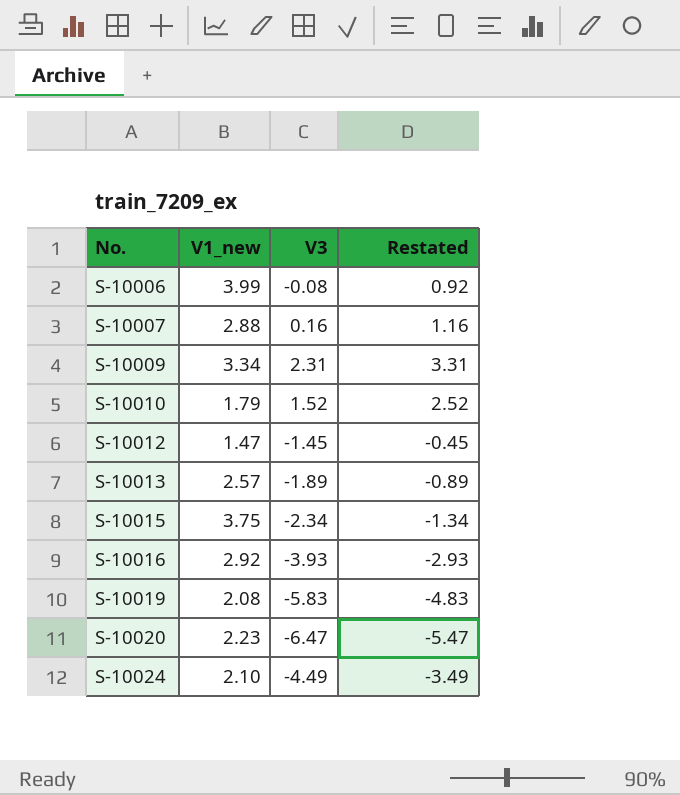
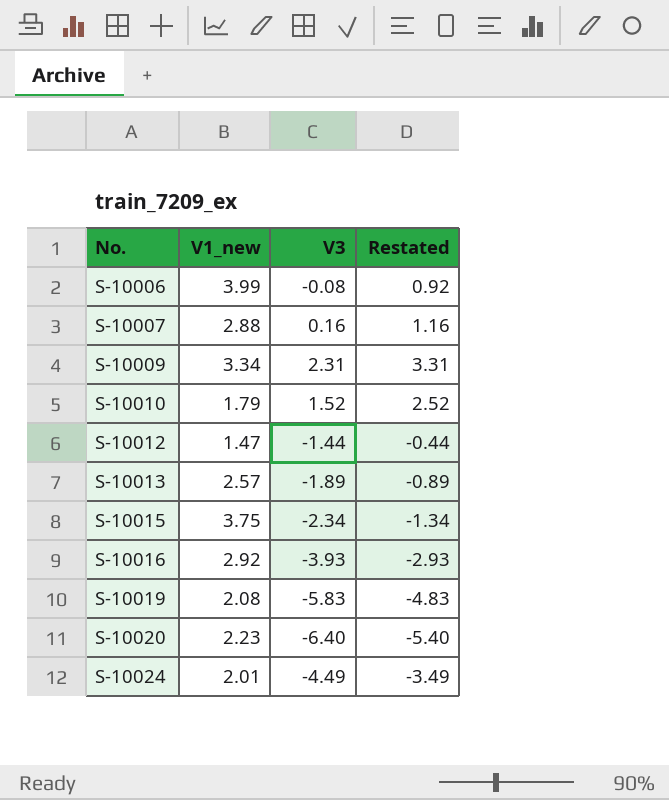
S-10012 | V3: -1.45 -> -1.44
S-10012 | Restated: -0.45 -> -0.44
S-10020 | V3: -6.47 -> -6.40
S-10020 | Restated: -5.47 -> -5.40
S-10024 | V1_new: 2.10 -> 2.01

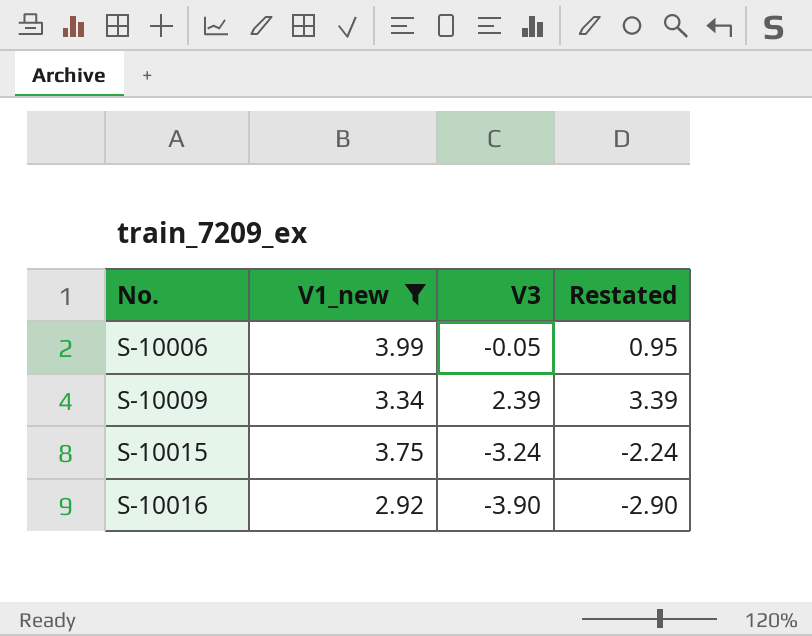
filter: none -> V1_new >= 2.92
S-10006 | V3: -0.08 -> -0.05
S-10006 | Restated: 0.92 -> 0.95
S-10009 | V3: 2.31 -> 2.39
S-10009 | Restated: 3.31 -> 3.39
S-10015 | V3: -2.34 -> -3.24
S-10015 | Restated: -1.34 -> -2.24
S-10016 | V3: -3.93 -> -3.90
S-10016 | Restated: -2.93 -> -2.90

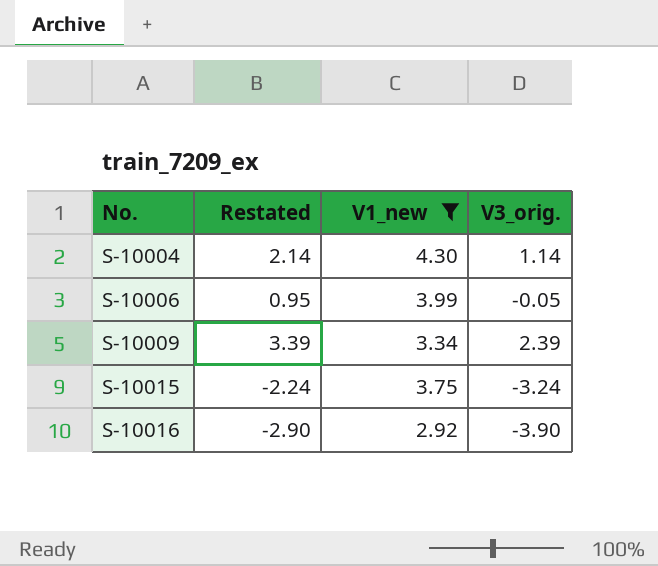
column Restated | position: 4 -> 2
column name: V3 -> V3_orig.
row S-10004: none -> 2.14 | 4.30 | 1.14

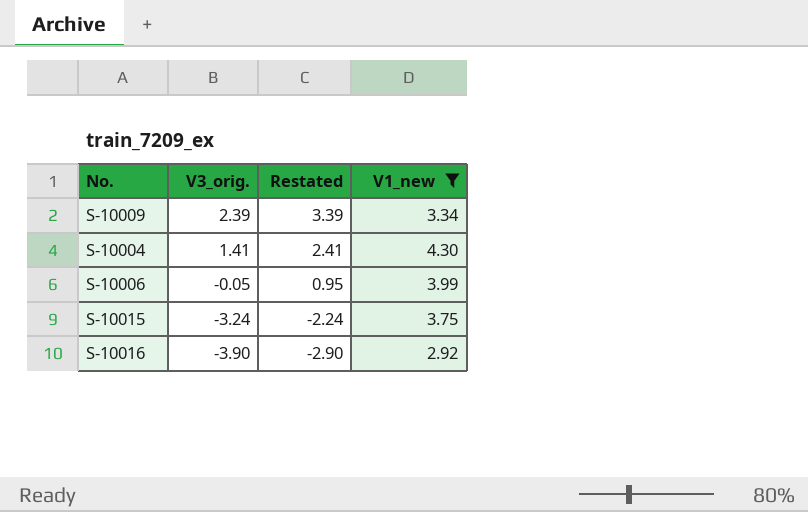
row order: No. ascending -> V3_orig. descending
column V3_orig. | position: 4 -> 2
S-10004 | V3_orig.: 1.14 -> 1.41
S-10004 | Restated: 2.14 -> 2.41

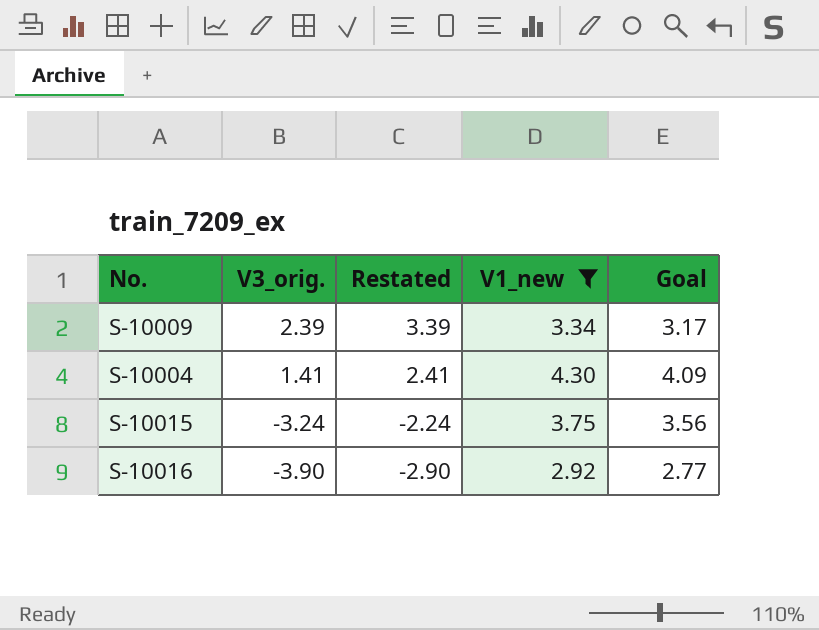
column Goal | formula: none -> [V1_new] * 0.95
row S-10006: -0.05 | 0.95 | 3.99 -> none

